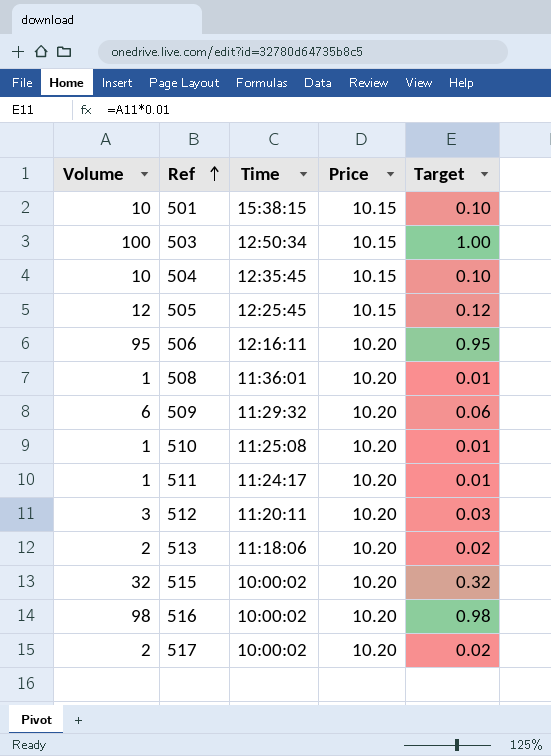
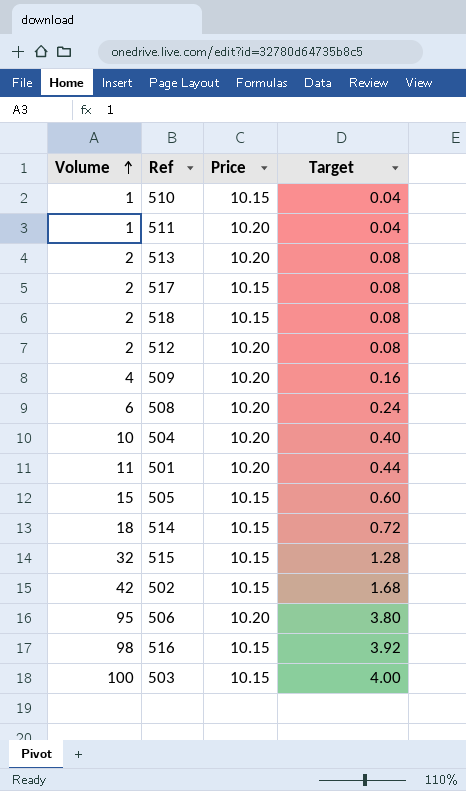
row order: Ref ascending -> Volume ascending
column Time | position: 3 -> none
column Target | formula: [Volume] * 0.01 -> [Volume] * 0.04
510 | Price: 10.20 -> 10.15
517 | Price: 10.20 -> 10.15
row 518: none -> 2 | 10.15 | 0.08
512 | Volume: 3 -> 2
509 | Volume: 6 -> 4
508 | Volume: 1 -> 6
504 | Price: 10.15 -> 10.20
501 | Volume: 10 -> 11
501 | Price: 10.15 -> 10.20
505 | Volume: 12 -> 15
row 514: none -> 18 | 10.15 | 0.72
515 | Price: 10.20 -> 10.15
row 502: none -> 42 | 10.15 | 1.68
516 | Price: 10.20 -> 10.15

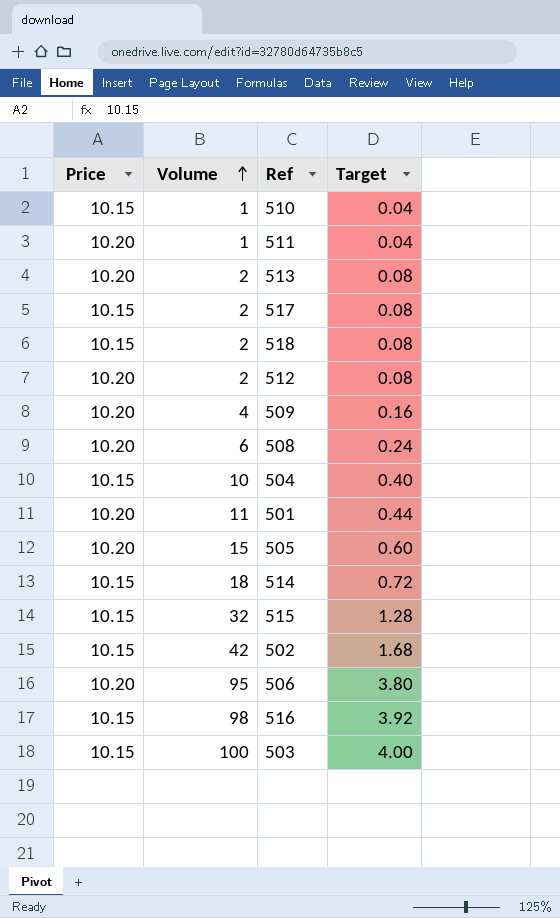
column Price | position: 3 -> 1
504 | Price: 10.20 -> 10.15
505 | Price: 10.15 -> 10.20

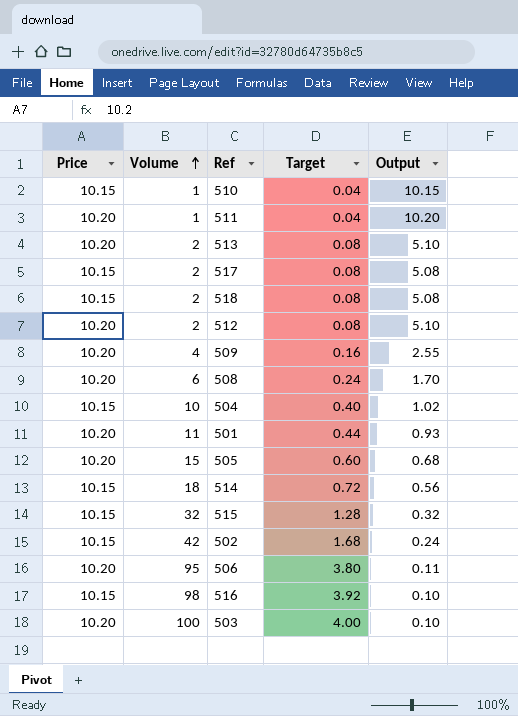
column Output | formula: none -> [Price] / [Volume]
503 | Price: 10.15 -> 10.20

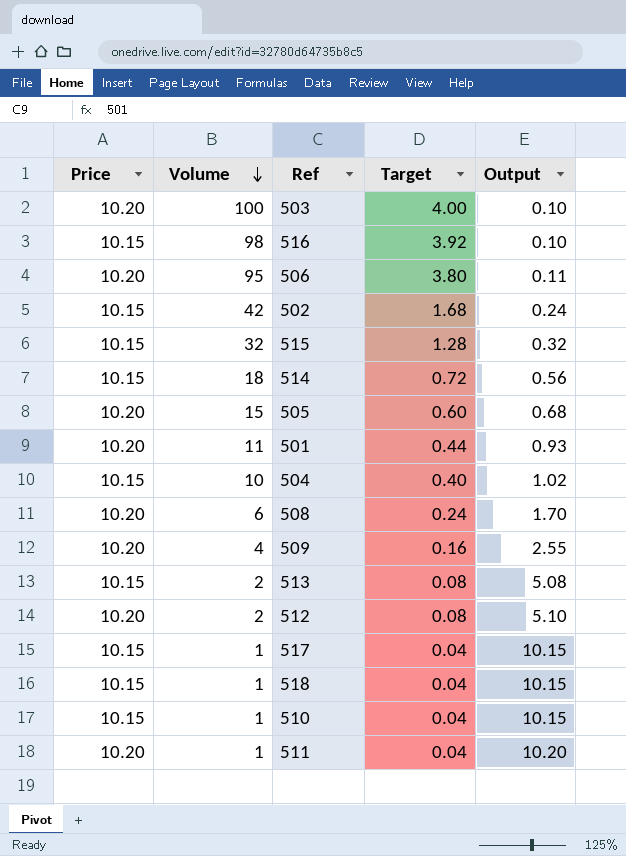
row order: Volume ascending -> Volume descending
513 | Price: 10.20 -> 10.15
513 | Output: 5.10 -> 5.08
517 | Volume: 2 -> 1
517 | Target: 0.08 -> 0.04
517 | Output: 5.08 -> 10.15
518 | Volume: 2 -> 1
518 | Target: 0.08 -> 0.04
518 | Output: 5.08 -> 10.15

